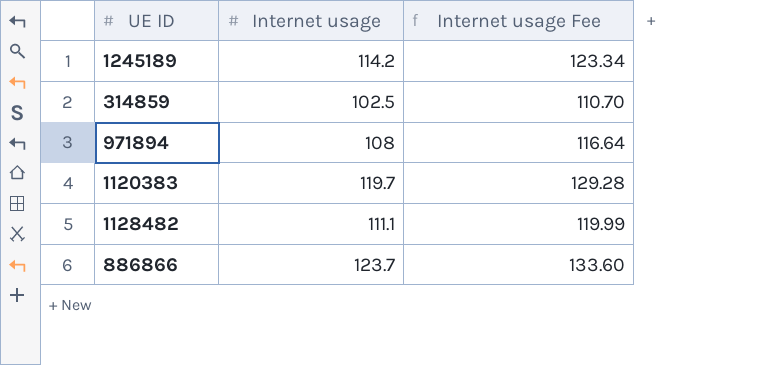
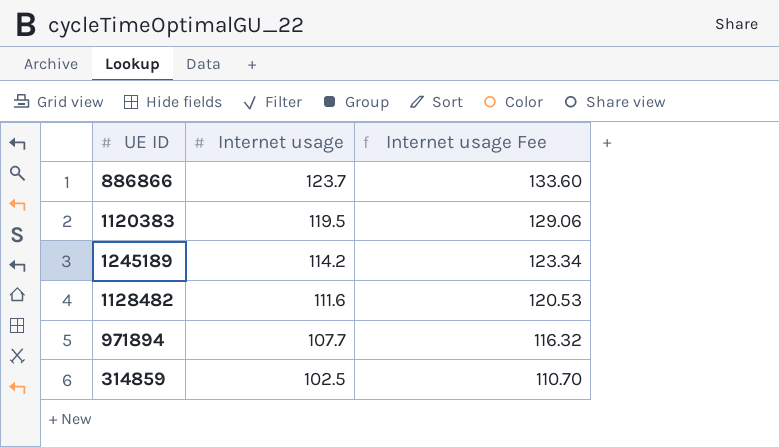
row order: none -> Internet usage descending
1120383 | Internet usage: 119.7 -> 119.5
1120383 | Internet usage Fee: 129.28 -> 129.06
1128482 | Internet usage: 111.1 -> 111.6
1128482 | Internet usage Fee: 119.99 -> 120.53
971894 | Internet usage: 108 -> 107.7
971894 | Internet usage Fee: 116.64 -> 116.32

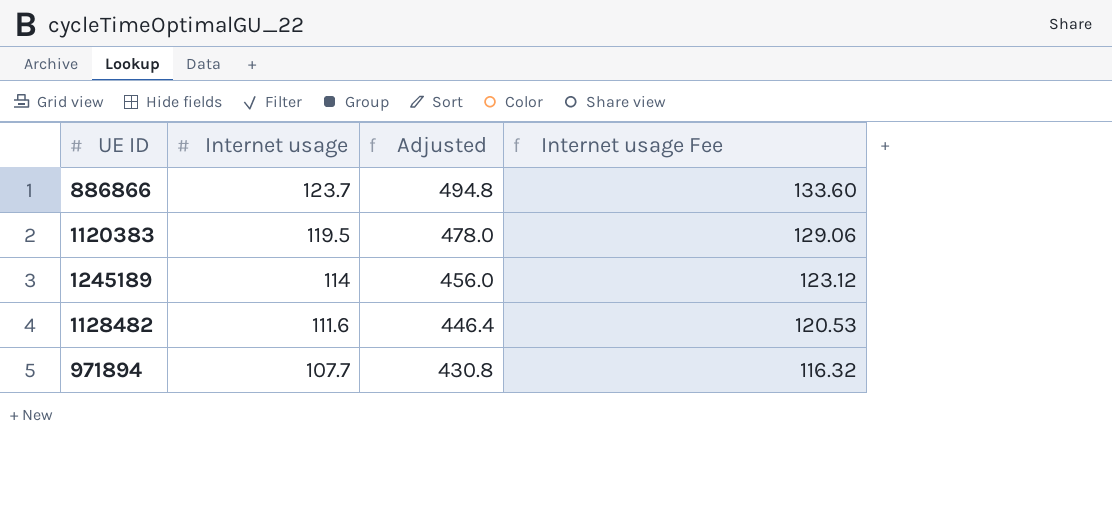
column Adjusted | formula: none -> [Internet usage] * 4
row 314859: 102.5 | 110.70 -> none
1245189 | Internet usage: 114.2 -> 114
1245189 | Internet usage Fee: 123.34 -> 123.12

